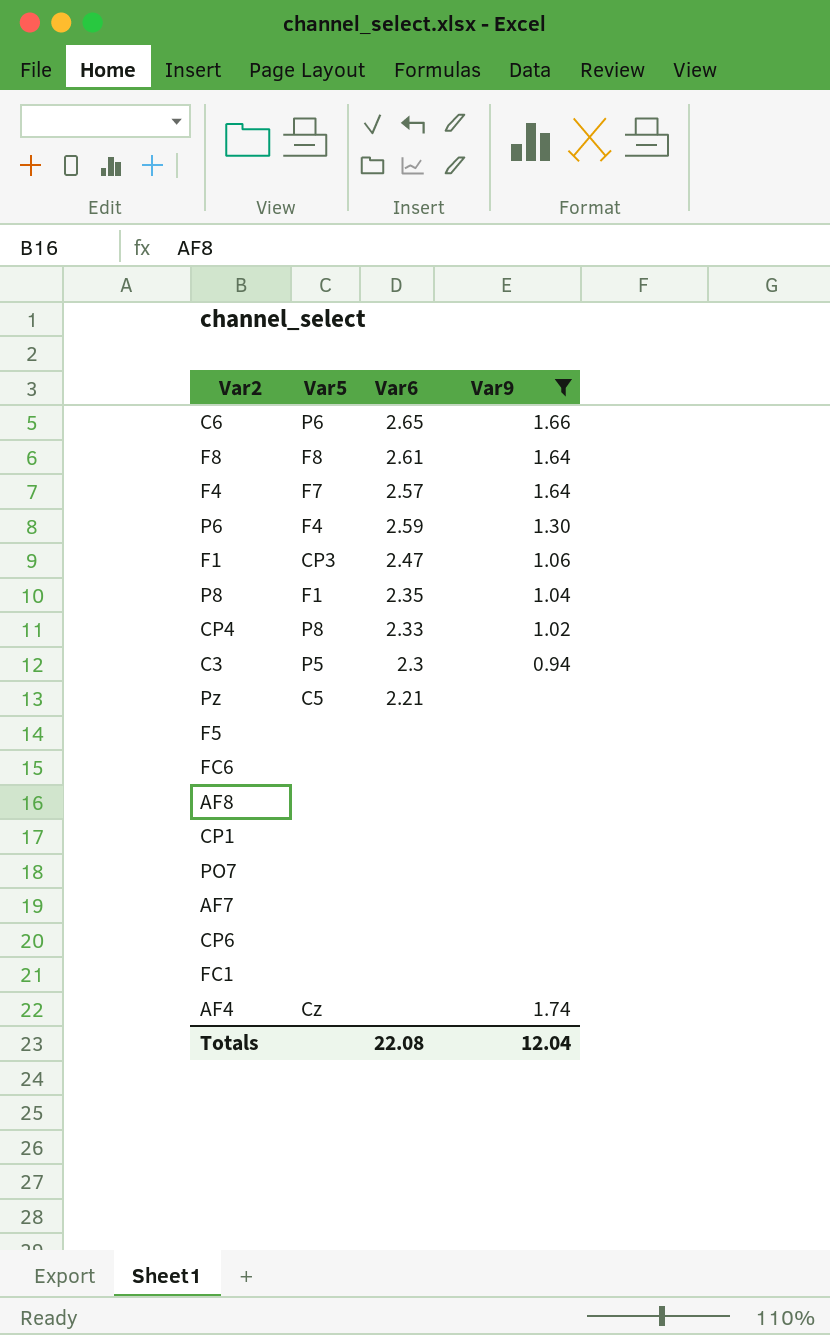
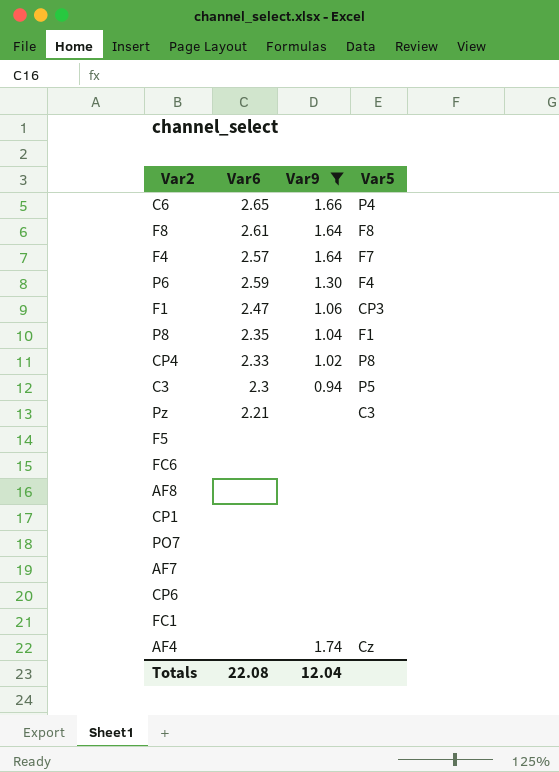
column Var5 | position: 2 -> 4
C6 | Var5: P6 -> P4
Pz | Var5: C5 -> C3

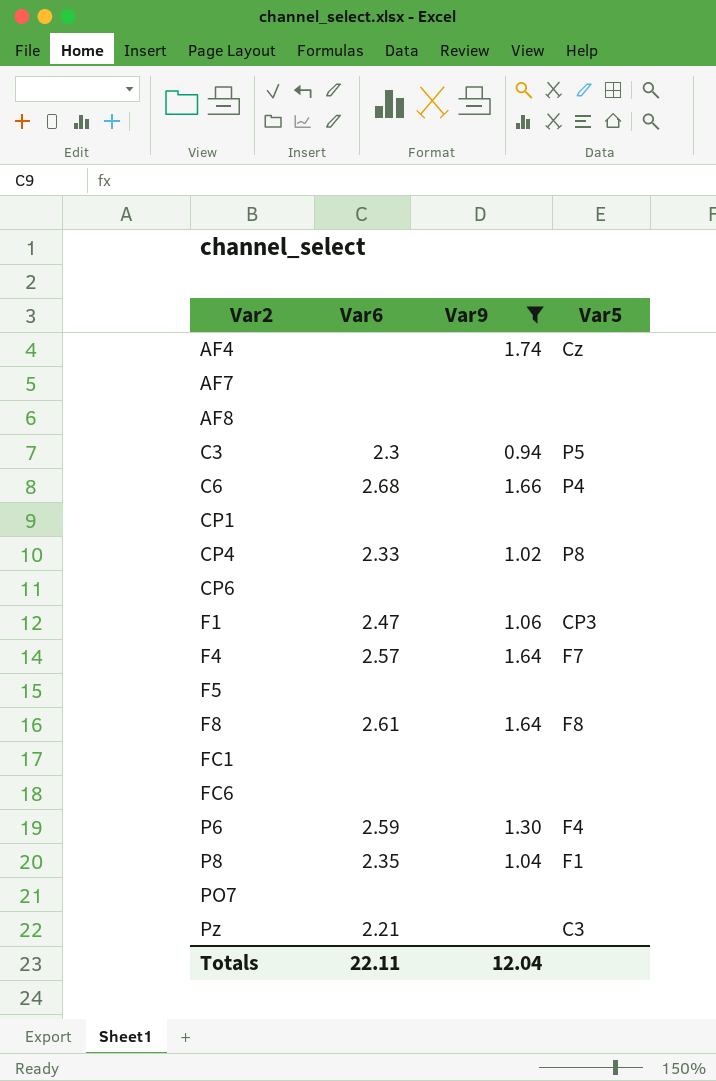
row order: none -> Var2 ascending
C6 | Var6: 2.65 -> 2.68
Totals | Var6: 22.08 -> 22.11

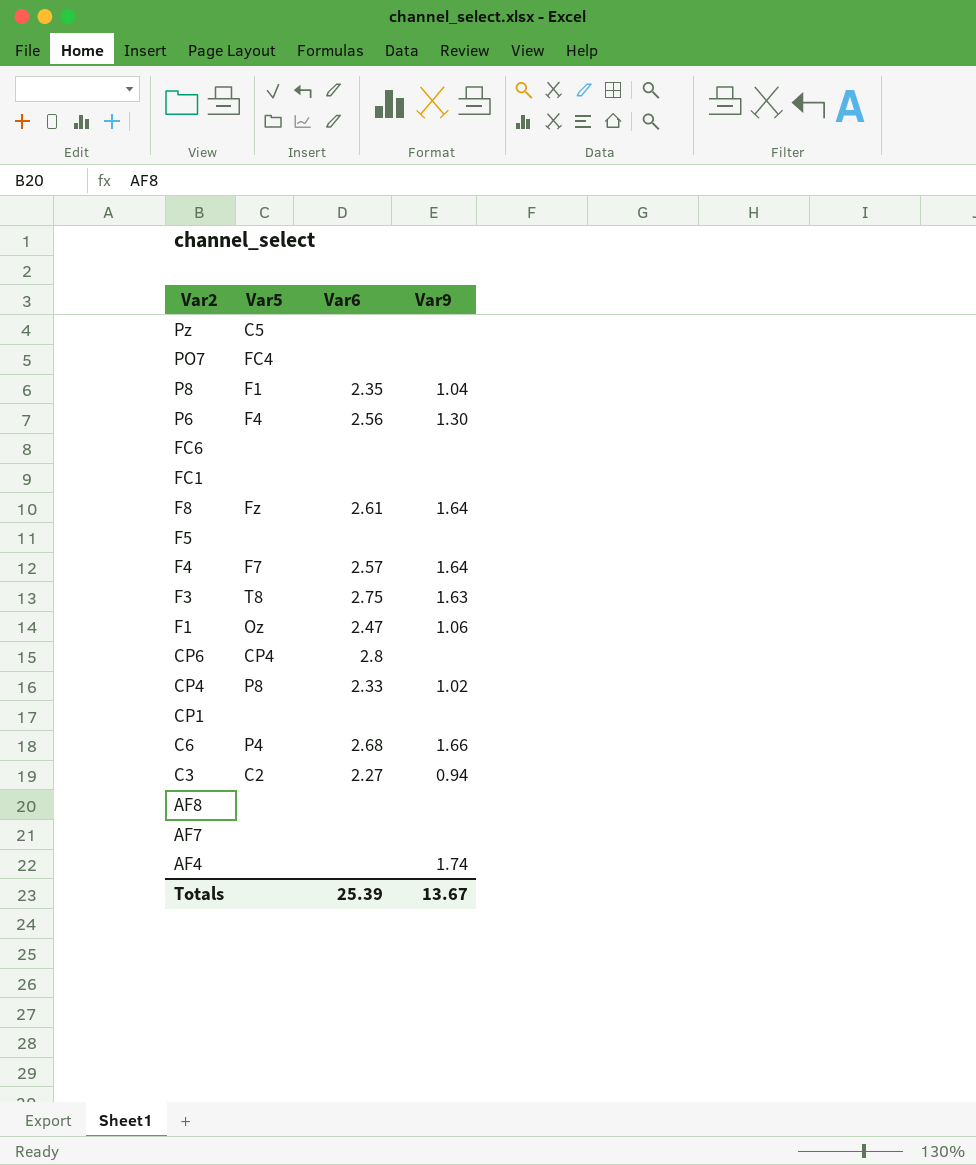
filter: Var9 != 1.63 -> none
row order: Var2 ascending -> Var2 descending
column Var5 | position: 4 -> 2
Pz | Var5: C3 -> C5
Pz | Var6: 2.21 -> none
PO7 | Var5: none -> FC4
P6 | Var6: 2.59 -> 2.56
F8 | Var5: F8 -> Fz
F1 | Var5: CP3 -> Oz
CP6 | Var5: none -> CP4
CP6 | Var6: none -> 2.8
C3 | Var5: P5 -> C2
C3 | Var6: 2.3 -> 2.27
AF4 | Var5: Cz -> none
Totals | Var6: 22.11 -> 25.39
Totals | Var9: 12.04 -> 13.67

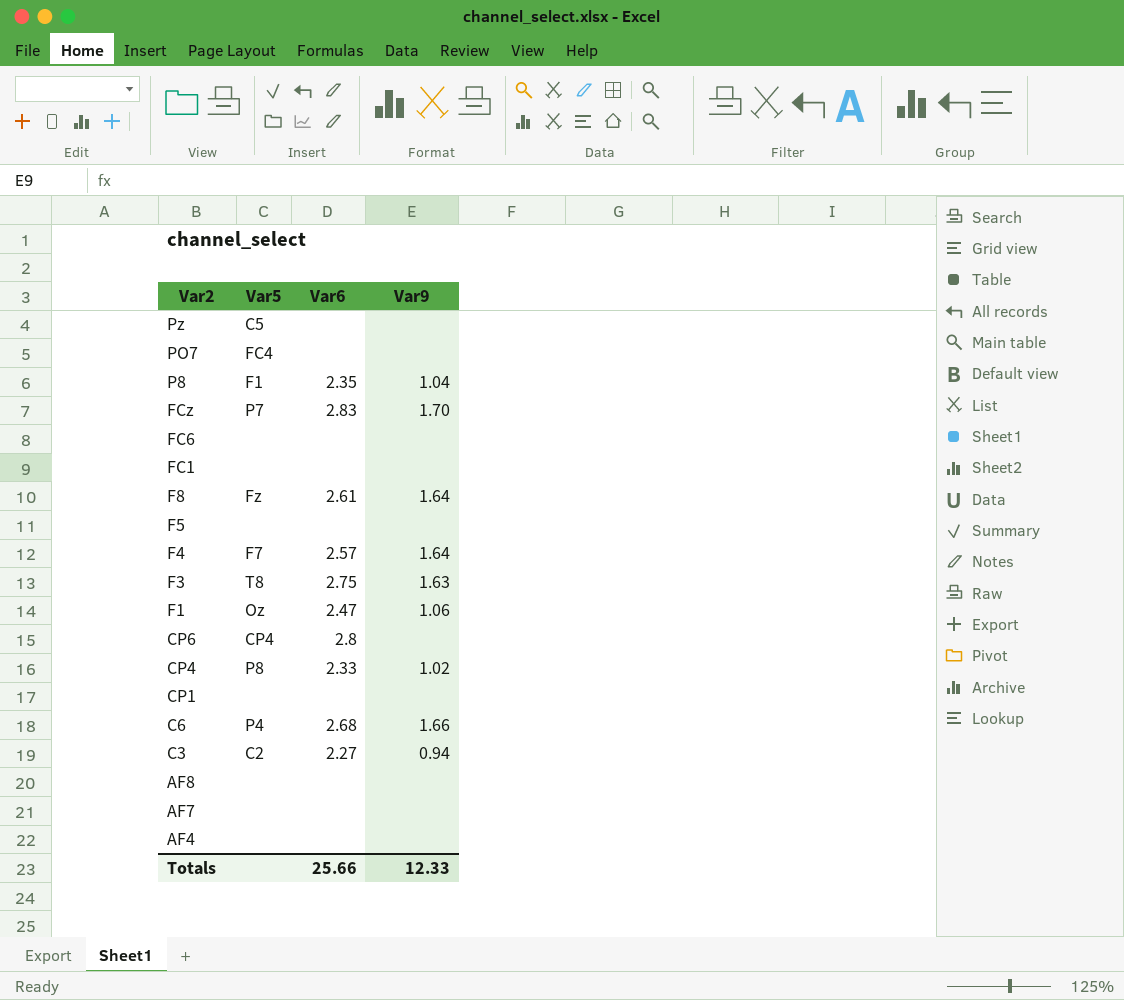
row P6: F4 | 2.56 | 1.30 -> none
row FCz: none -> P7 | 2.83 | 1.70
AF4 | Var9: 1.74 -> none
Totals | Var6: 25.39 -> 25.66
Totals | Var9: 13.67 -> 12.33

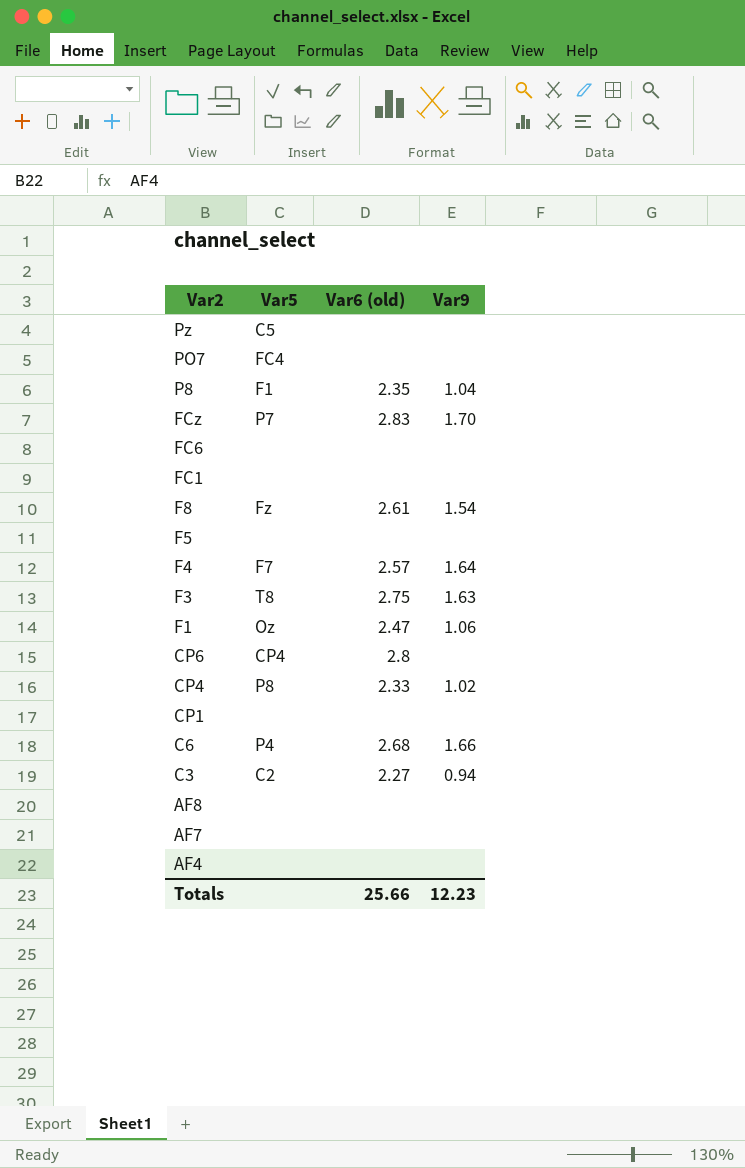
column name: Var6 -> Var6 (old)
F8 | Var9: 1.64 -> 1.54
Totals | Var9: 12.33 -> 12.23

